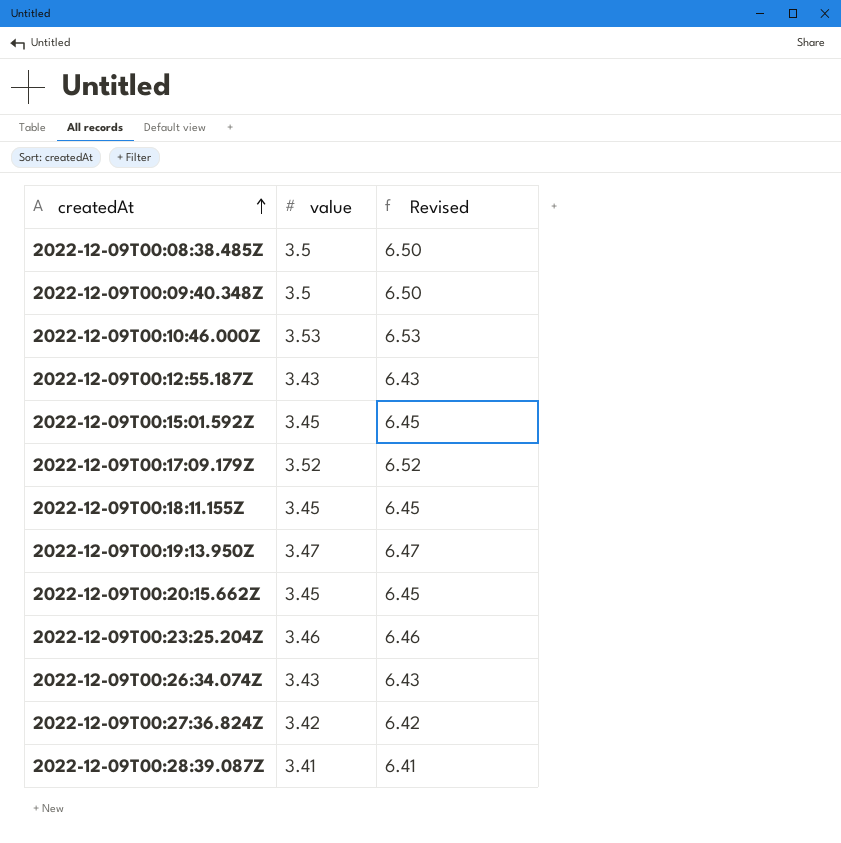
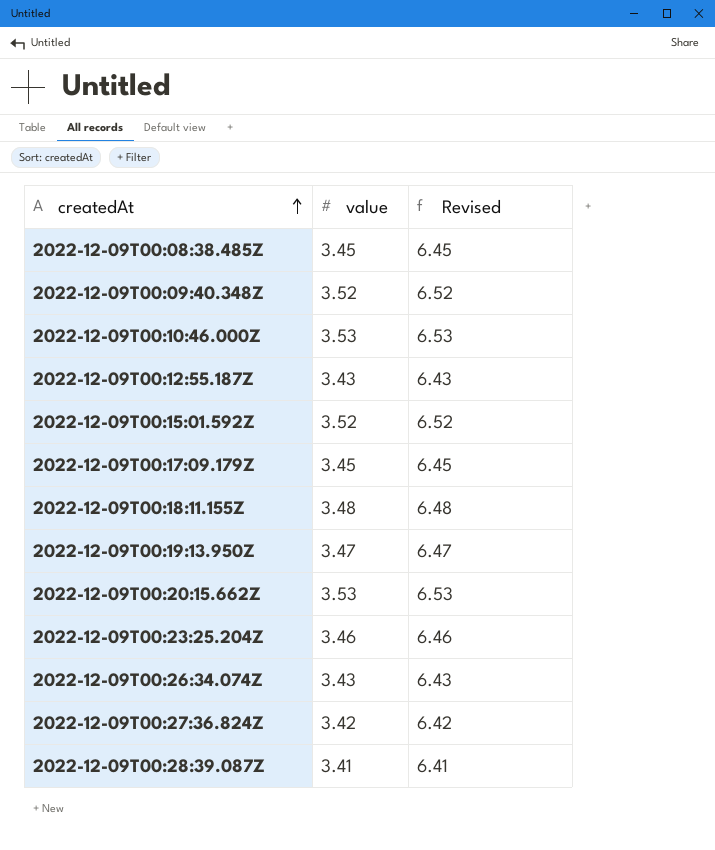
2022-12-09T00:08:38.485Z | value: 3.5 -> 3.45
2022-12-09T00:08:38.485Z | Revised: 6.50 -> 6.45
2022-12-09T00:09:40.348Z | value: 3.5 -> 3.52
2022-12-09T00:09:40.348Z | Revised: 6.50 -> 6.52
2022-12-09T00:15:01.592Z | value: 3.45 -> 3.52
2022-12-09T00:15:01.592Z | Revised: 6.45 -> 6.52
2022-12-09T00:17:09.179Z | value: 3.52 -> 3.45
2022-12-09T00:17:09.179Z | Revised: 6.52 -> 6.45
2022-12-09T00:18:11.155Z | value: 3.45 -> 3.48
2022-12-09T00:18:11.155Z | Revised: 6.45 -> 6.48
2022-12-09T00:20:15.662Z | value: 3.45 -> 3.53
2022-12-09T00:20:15.662Z | Revised: 6.45 -> 6.53

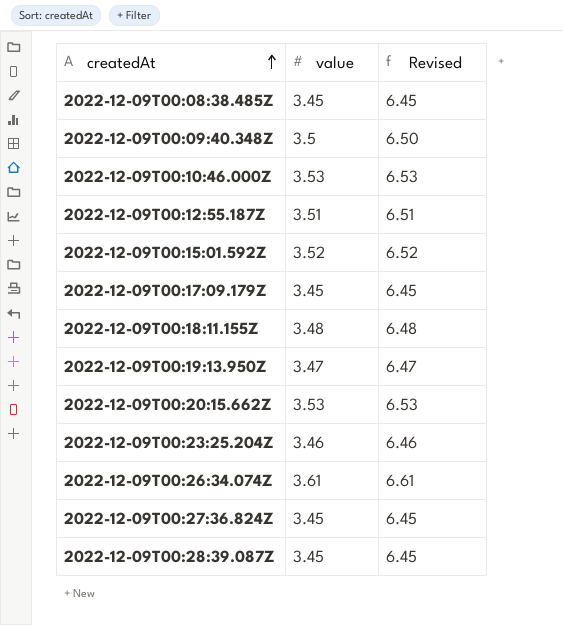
2022-12-09T00:09:40.348Z | value: 3.52 -> 3.5
2022-12-09T00:09:40.348Z | Revised: 6.52 -> 6.50
2022-12-09T00:12:55.187Z | value: 3.43 -> 3.51
2022-12-09T00:12:55.187Z | Revised: 6.43 -> 6.51
2022-12-09T00:26:34.074Z | value: 3.43 -> 3.61
2022-12-09T00:26:34.074Z | Revised: 6.43 -> 6.61
2022-12-09T00:27:36.824Z | value: 3.42 -> 3.45
2022-12-09T00:27:36.824Z | Revised: 6.42 -> 6.45
2022-12-09T00:28:39.087Z | value: 3.41 -> 3.45
2022-12-09T00:28:39.087Z | Revised: 6.41 -> 6.45

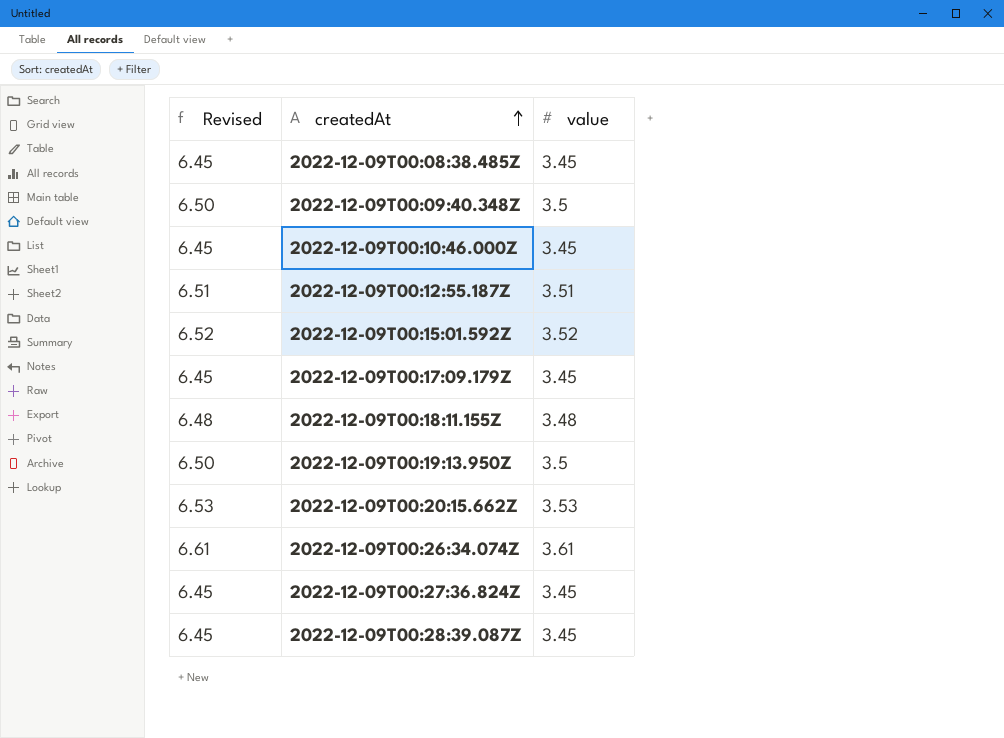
column Revised | position: 3 -> 1
row 2022-12-09T00:23:25.204Z: 3.46 | 6.46 -> none
2022-12-09T00:10:46.000Z | Revised: 6.53 -> 6.45
2022-12-09T00:10:46.000Z | value: 3.53 -> 3.45
2022-12-09T00:19:13.950Z | Revised: 6.47 -> 6.50
2022-12-09T00:19:13.950Z | value: 3.47 -> 3.5

